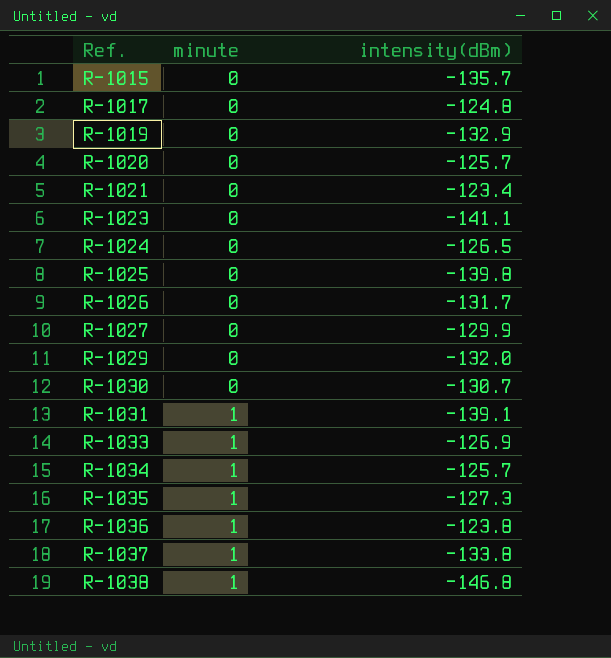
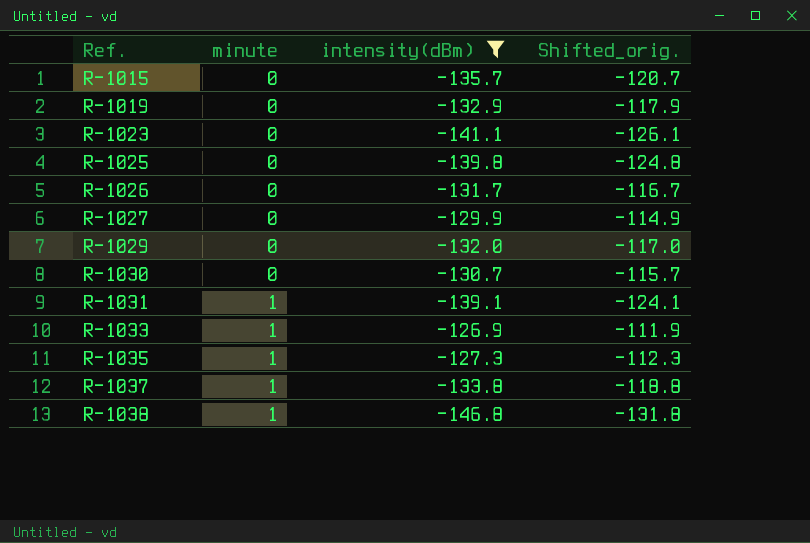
filter: none -> intensity(dBm) <= -126.9
column Shifted_orig. | formula: none -> [intensity(dBm)] + 15

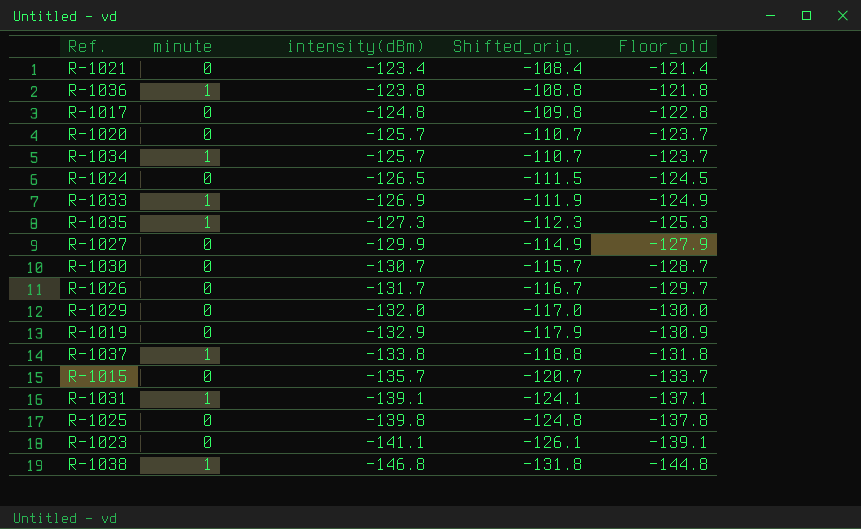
filter: intensity(dBm) <= -126.9 -> none
row order: Ref. ascending -> intensity(dBm) descending
column Floor_old | formula: none -> [intensity(dBm)] + 2

